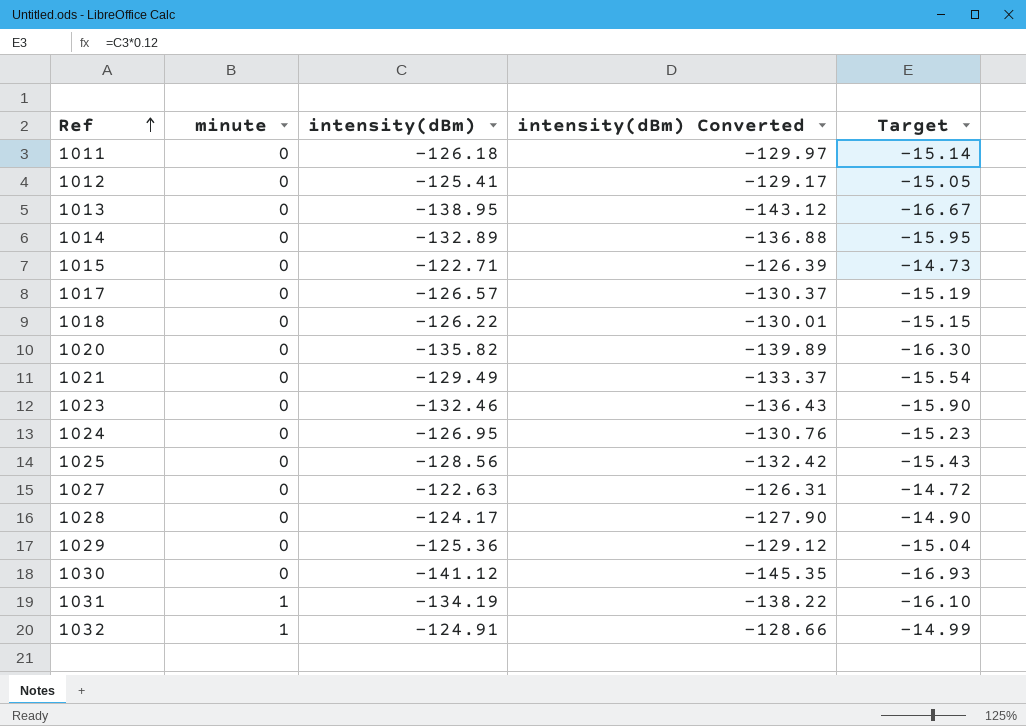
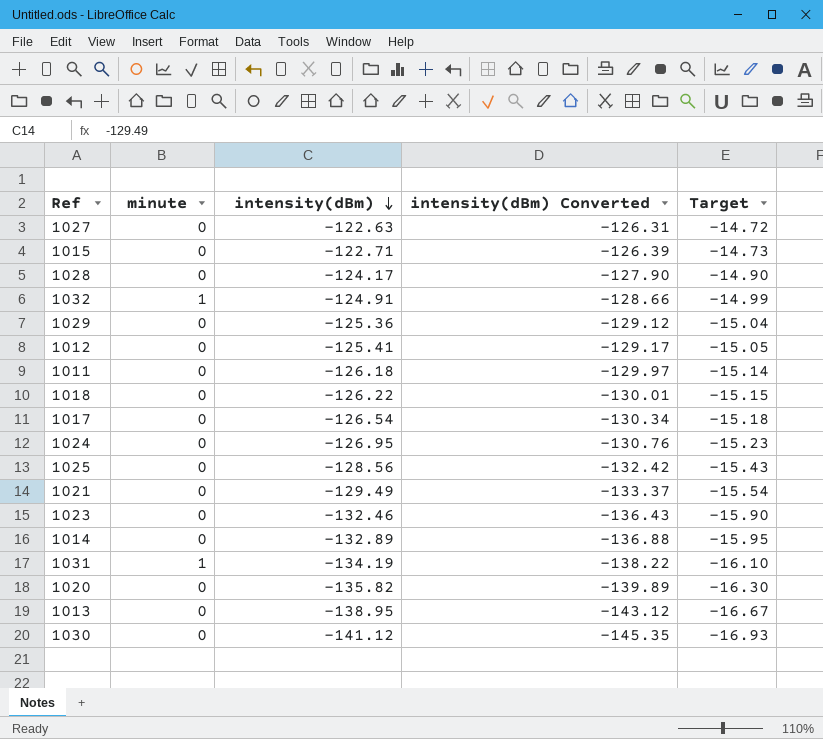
row order: Ref ascending -> intensity(dBm) descending
1017 | intensity(dBm): -126.57 -> -126.54
1017 | intensity(dBm) Converted: -130.37 -> -130.34
1017 | Target: -15.19 -> -15.18

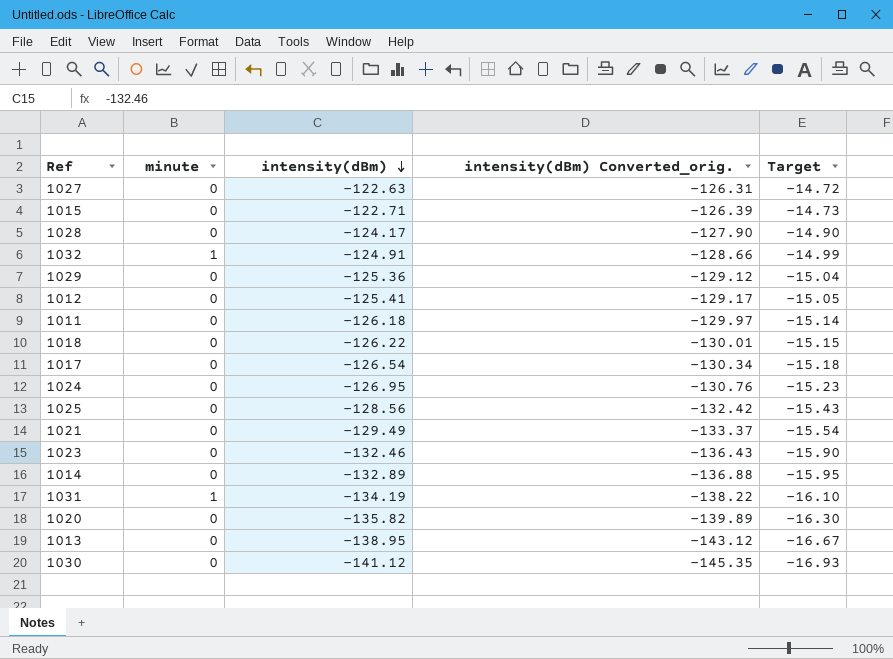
column name: intensity(dBm) Converted -> intensity(dBm) Converted_orig.

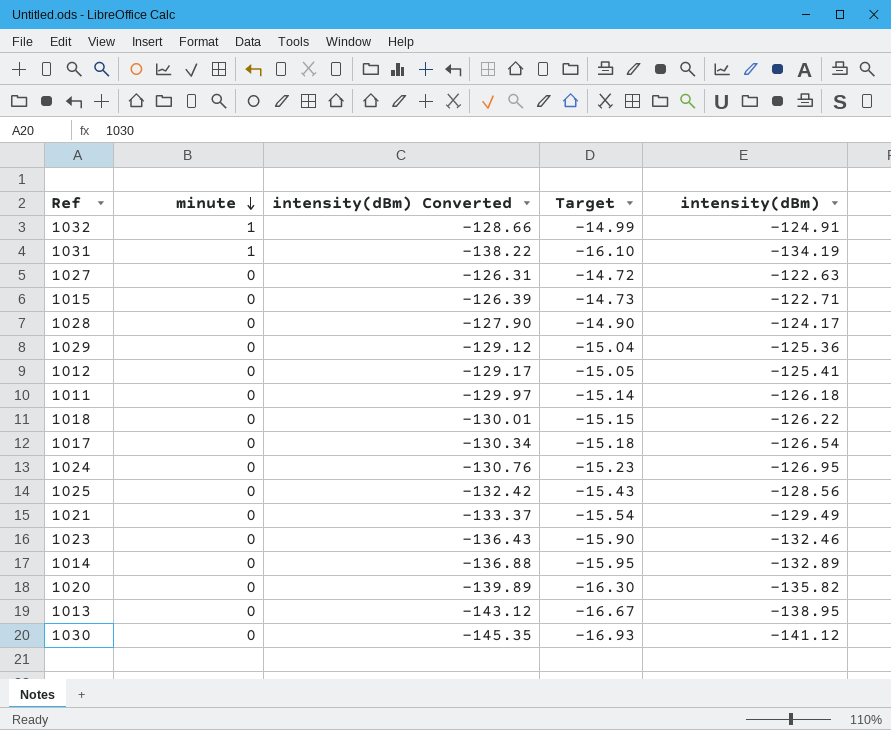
row order: intensity(dBm) descending -> minute descending
column name: intensity(dBm) Converted_orig. -> intensity(dBm) Converted
column intensity(dBm) | position: 3 -> 5

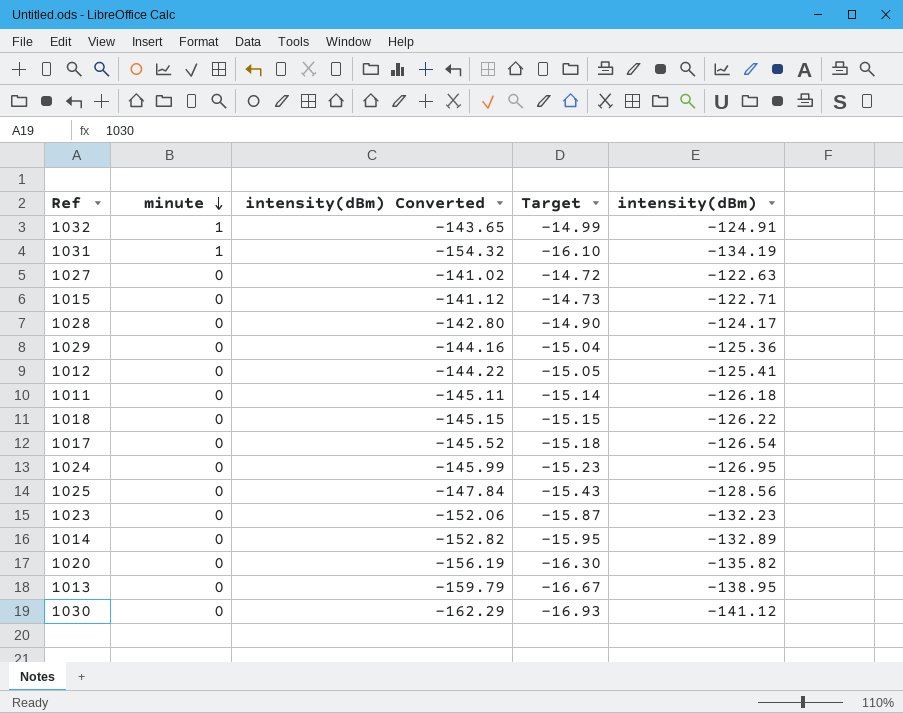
column intensity(dBm) Converted | formula: [intensity(dBm)] * 1.03 -> [intensity(dBm)] * 1.15
row 1021: 0 | -133.37 | -15.54 | -129.49 -> none
1023 | Target: -15.90 -> -15.87
1023 | intensity(dBm): -132.46 -> -132.23

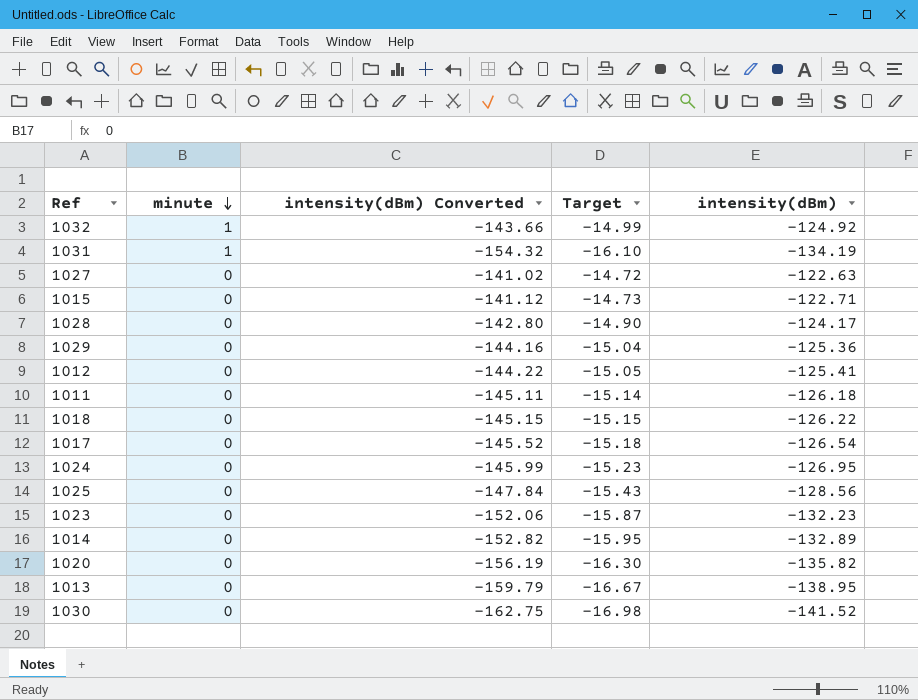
1032 | intensity(dBm) Converted: -143.65 -> -143.66
1032 | intensity(dBm): -124.91 -> -124.92
1030 | intensity(dBm) Converted: -162.29 -> -162.75
1030 | Target: -16.93 -> -16.98
1030 | intensity(dBm): -141.12 -> -141.52

